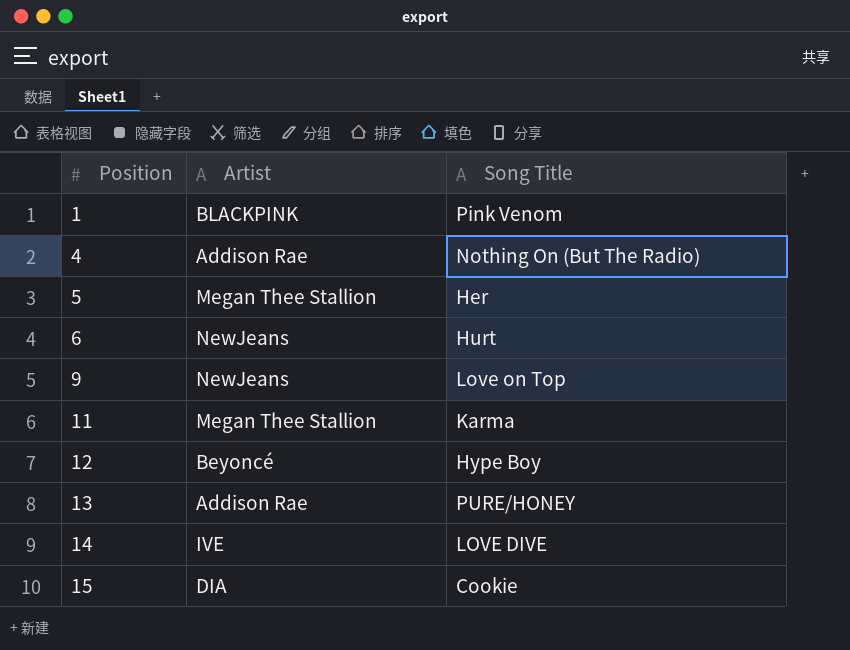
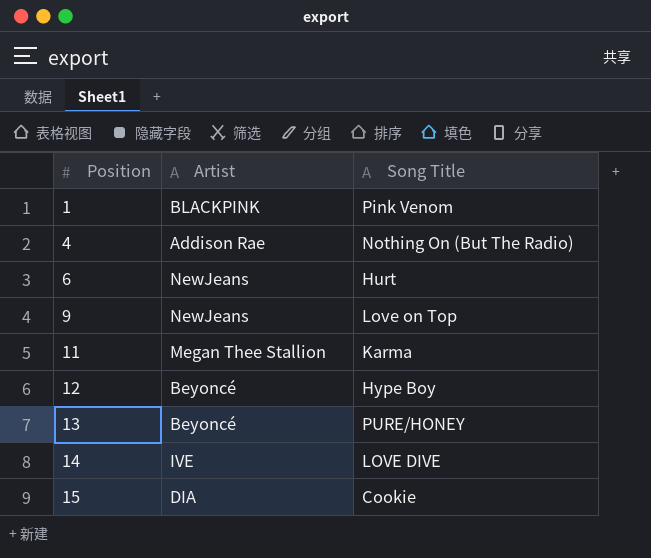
row 5: Megan Thee Stallion | Her -> none
13 | Artist: Addison Rae -> Beyoncé

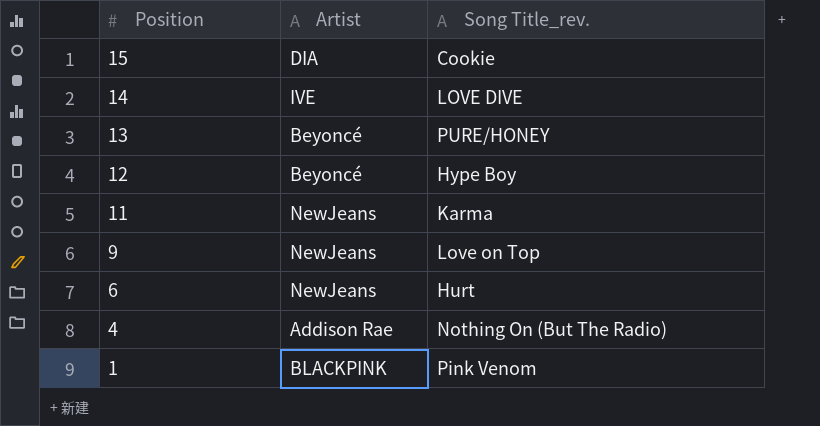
row order: Position ascending -> Position descending
column name: Song Title -> Song Title_rev.
11 | Artist: Megan Thee Stallion -> NewJeans

